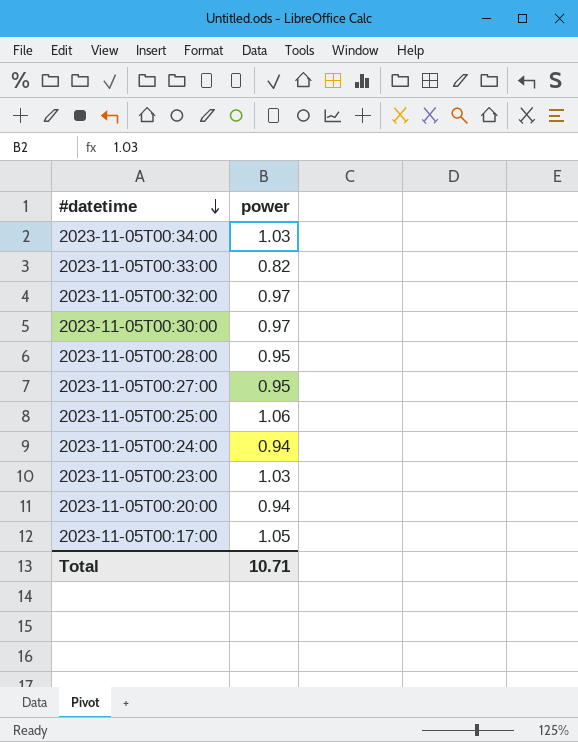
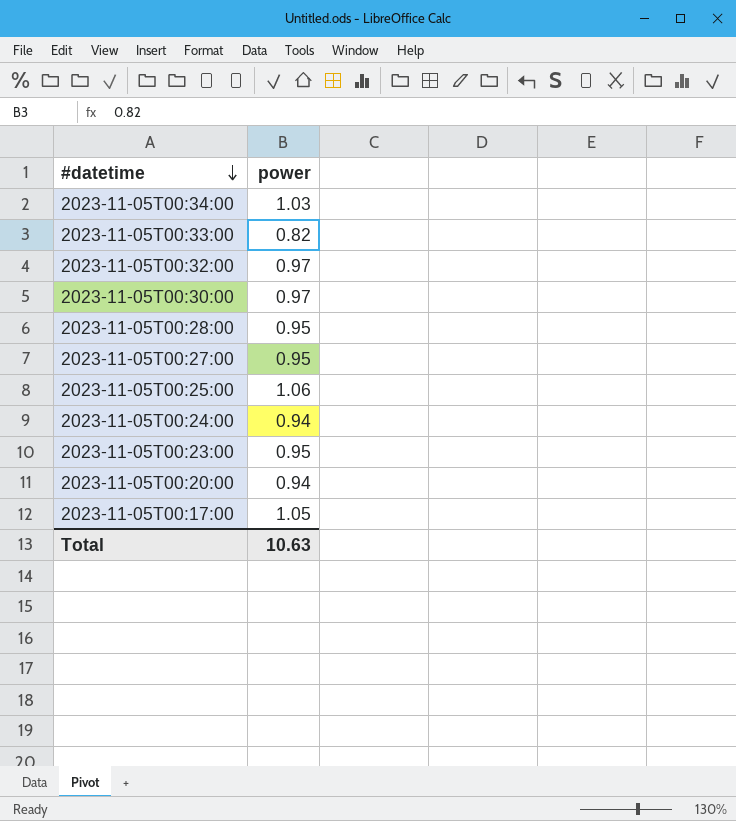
2023-11-05T00:23:00 | power: 1.03 -> 0.95
Total | power: 10.71 -> 10.63

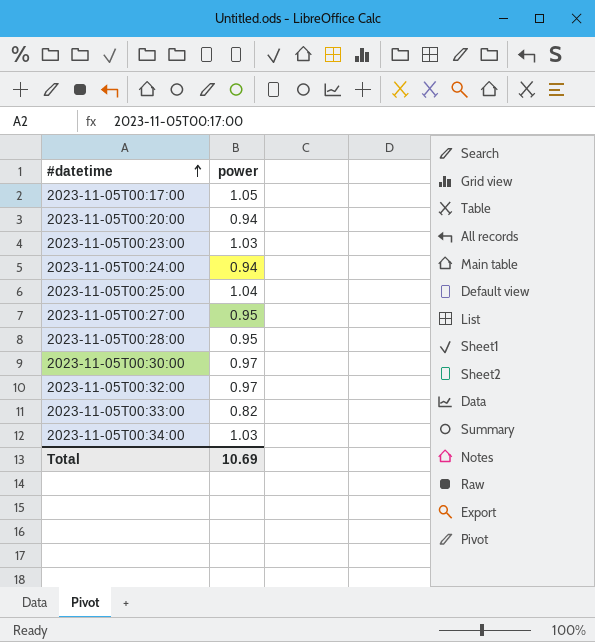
row order: #datetime descending -> #datetime ascending
2023-11-05T00:23:00 | power: 0.95 -> 1.03
2023-11-05T00:25:00 | power: 1.06 -> 1.04
Total | power: 10.63 -> 10.69

